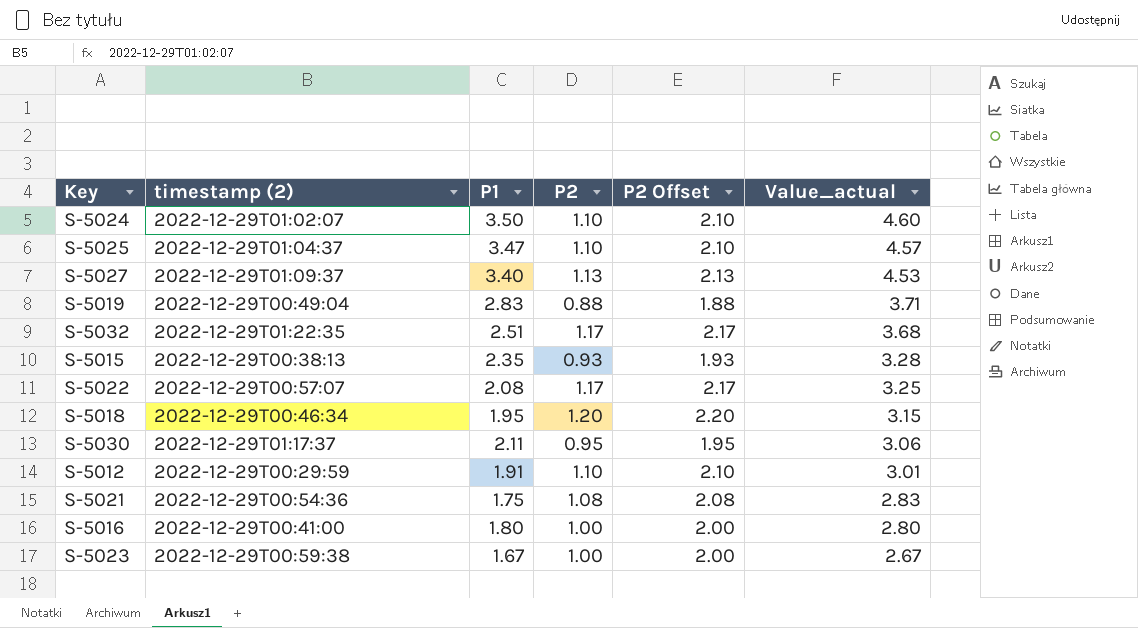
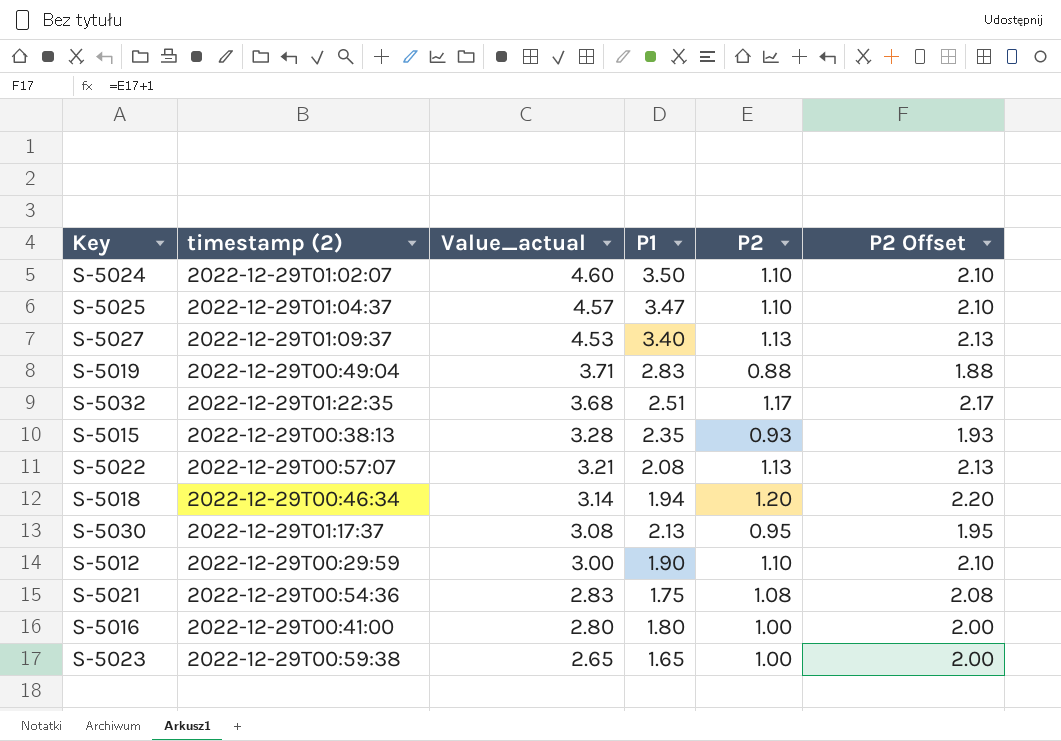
column Value_actual | position: 6 -> 3
S-5022 | Value_actual: 3.25 -> 3.21
S-5022 | P2: 1.17 -> 1.13
S-5022 | P2 Offset: 2.17 -> 2.13
S-5018 | Value_actual: 3.15 -> 3.14
S-5018 | P1: 1.95 -> 1.94
S-5030 | Value_actual: 3.06 -> 3.08
S-5030 | P1: 2.11 -> 2.13
S-5012 | Value_actual: 3.01 -> 3.00
S-5012 | P1: 1.91 -> 1.90
S-5023 | Value_actual: 2.67 -> 2.65
S-5023 | P1: 1.67 -> 1.65

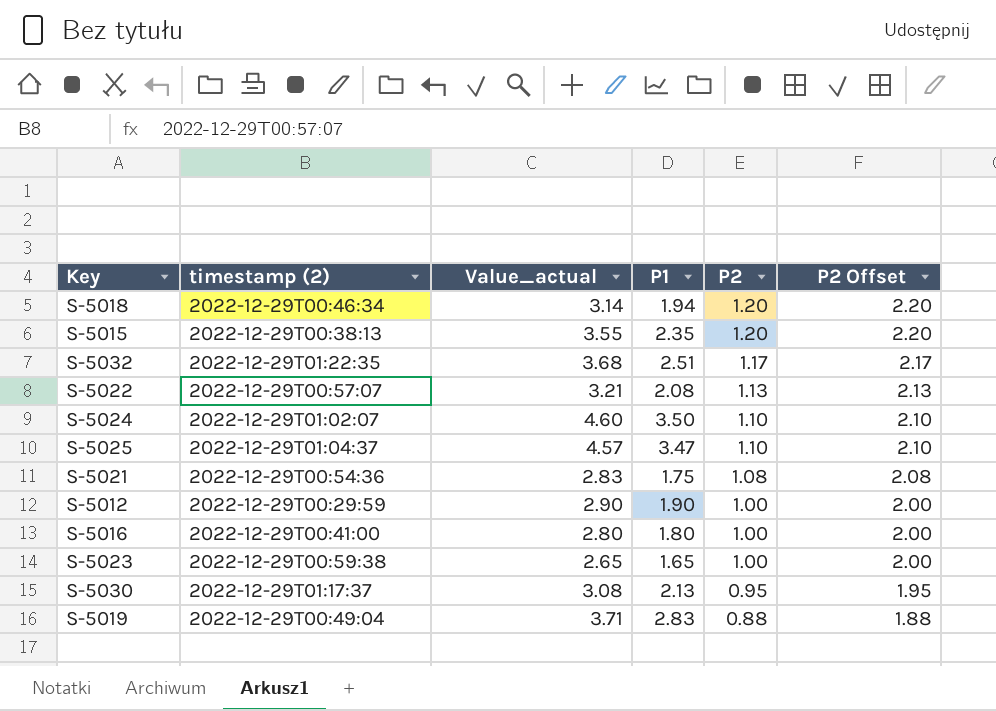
row order: Value_actual descending -> P2 descending
row S-5027: 2022-12-29T01:09:37 | 4.53 | 3.40 | 1.13 | 2.13 -> none
S-5015 | Value_actual: 3.28 -> 3.55
S-5015 | P2: 0.93 -> 1.20
S-5015 | P2 Offset: 1.93 -> 2.20
S-5012 | Value_actual: 3.00 -> 2.90
S-5012 | P2: 1.10 -> 1.00
S-5012 | P2 Offset: 2.10 -> 2.00

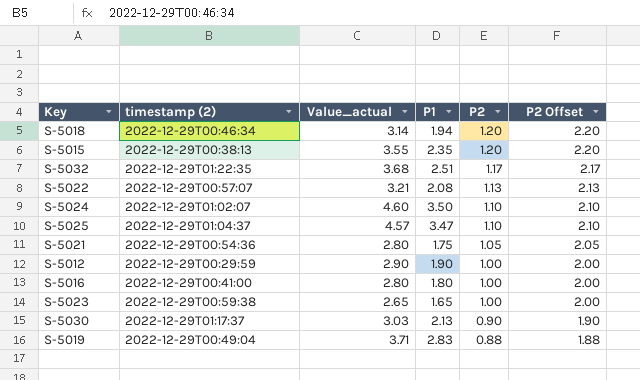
S-5021 | Value_actual: 2.83 -> 2.80
S-5021 | P2: 1.08 -> 1.05
S-5021 | P2 Offset: 2.08 -> 2.05
S-5030 | Value_actual: 3.08 -> 3.03
S-5030 | P2: 0.95 -> 0.90
S-5030 | P2 Offset: 1.95 -> 1.90

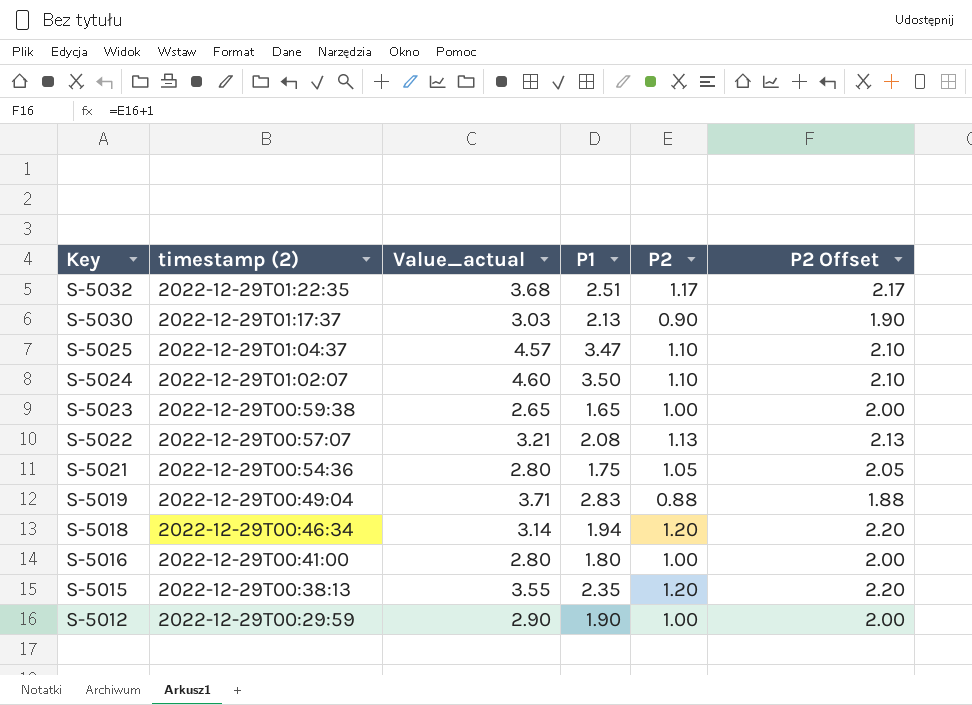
row order: P2 descending -> Key descending

